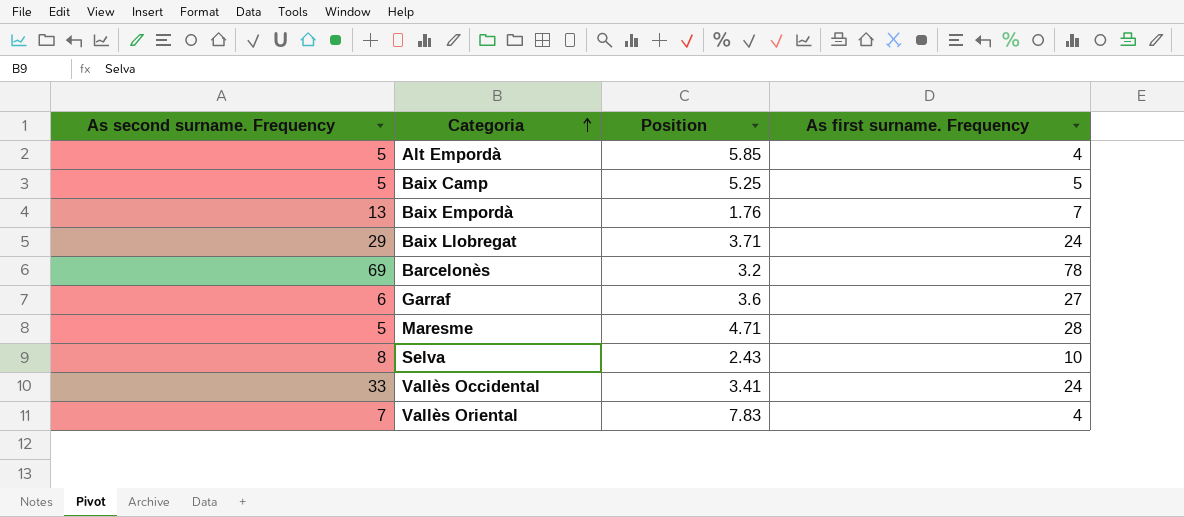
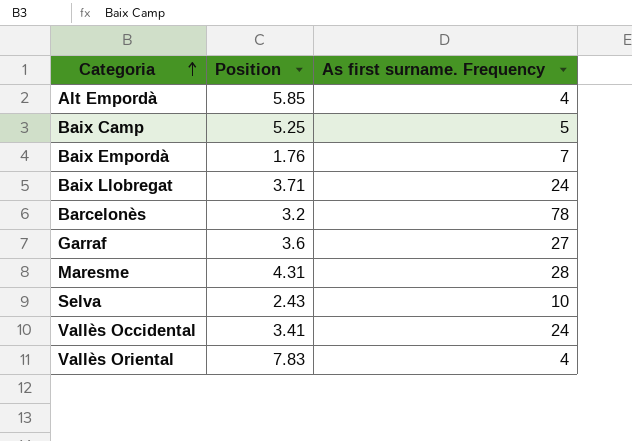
column As second surname. Frequency | position: 1 -> none
Maresme | Position: 4.71 -> 4.31

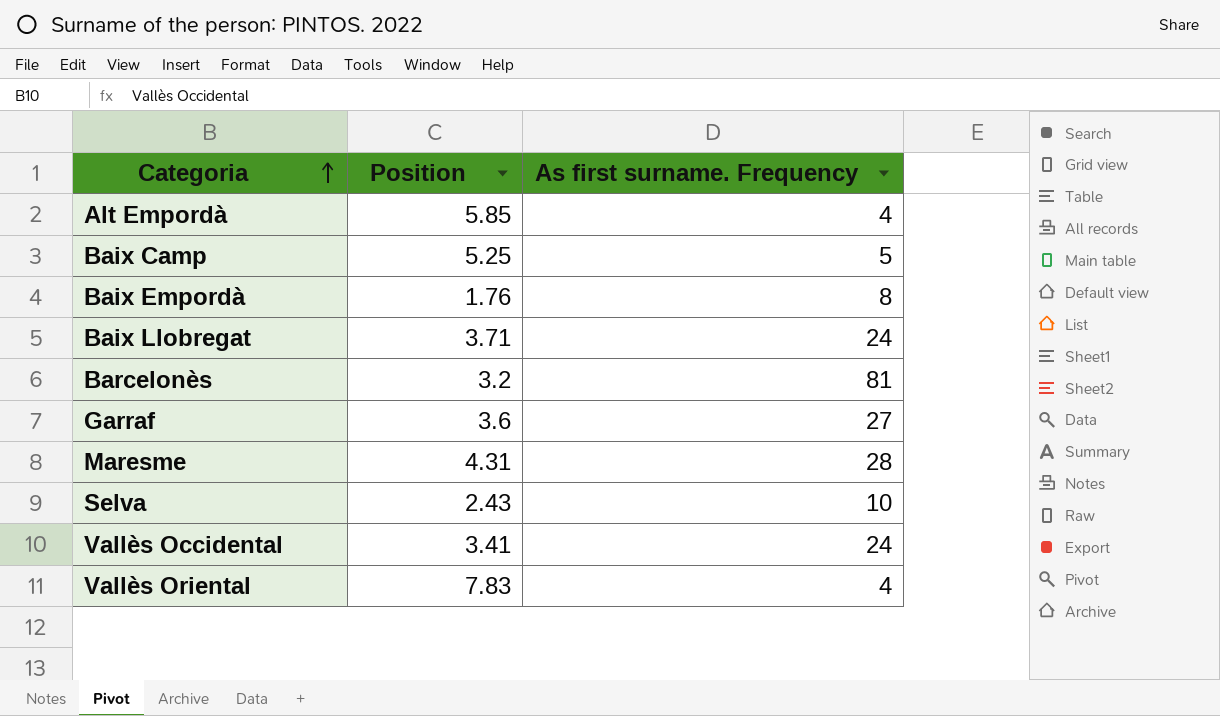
Baix Empordà | As first surname. Frequency: 7 -> 8
Barcelonès | As first surname. Frequency: 78 -> 81

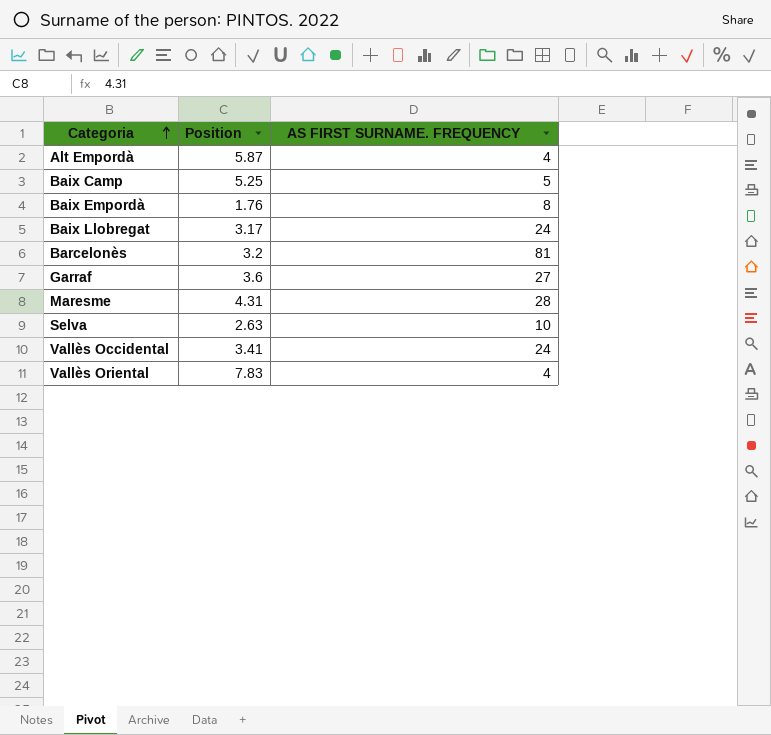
column name: As first surname. Frequency -> AS FIRST SURNAME. FREQUENCY
Alt Empordà | Position: 5.85 -> 5.87
Baix Llobregat | Position: 3.71 -> 3.17
Selva | Position: 2.43 -> 2.63

